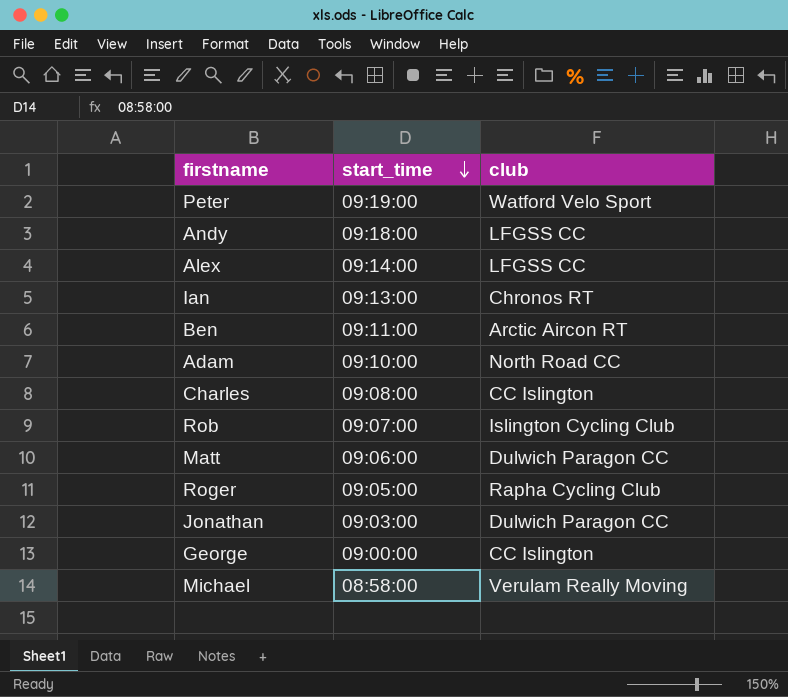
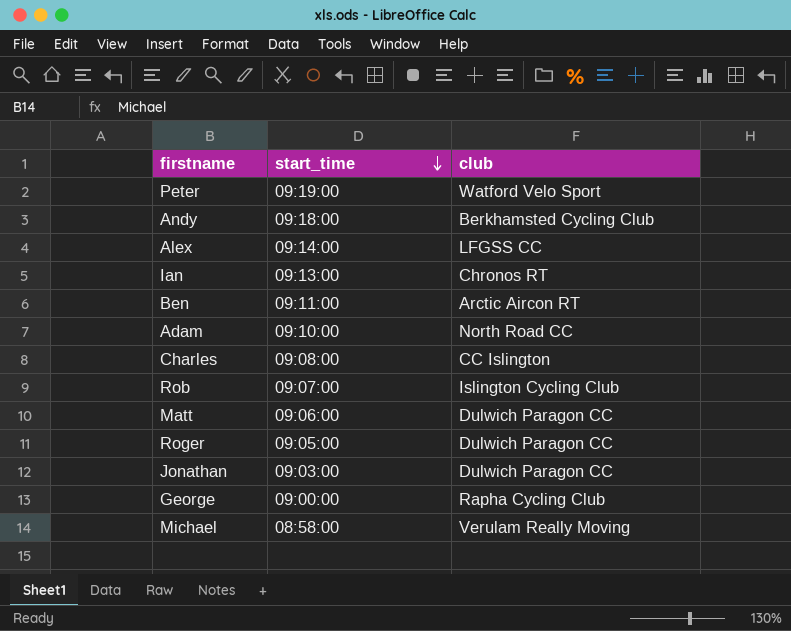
Andy | club: LFGSS CC -> Berkhamsted Cycling Club
Roger | club: Rapha Cycling Club -> Dulwich Paragon CC
George | club: CC Islington -> Rapha Cycling Club

